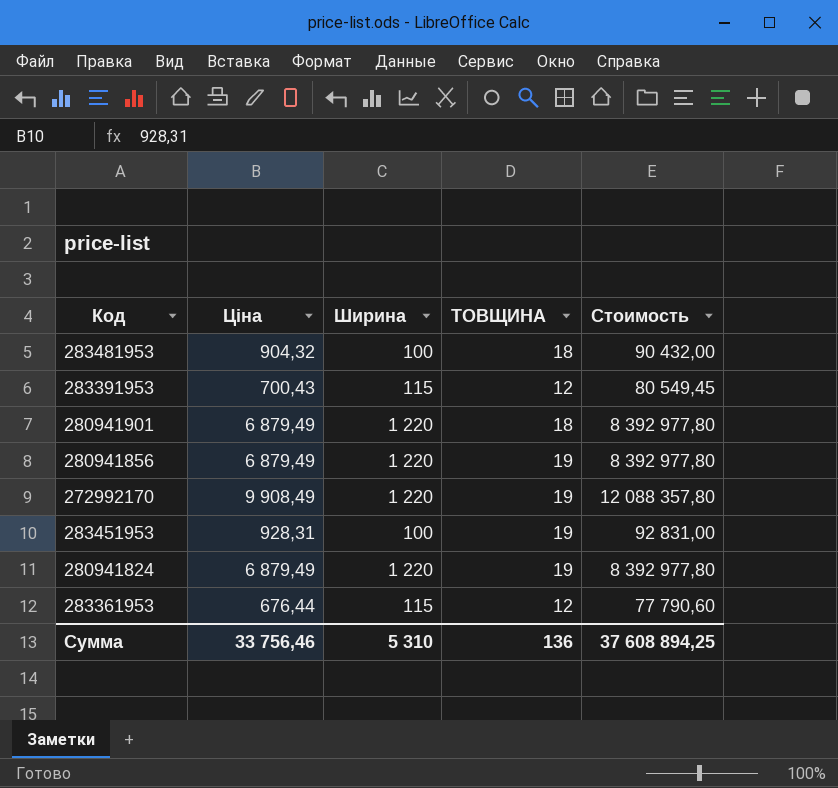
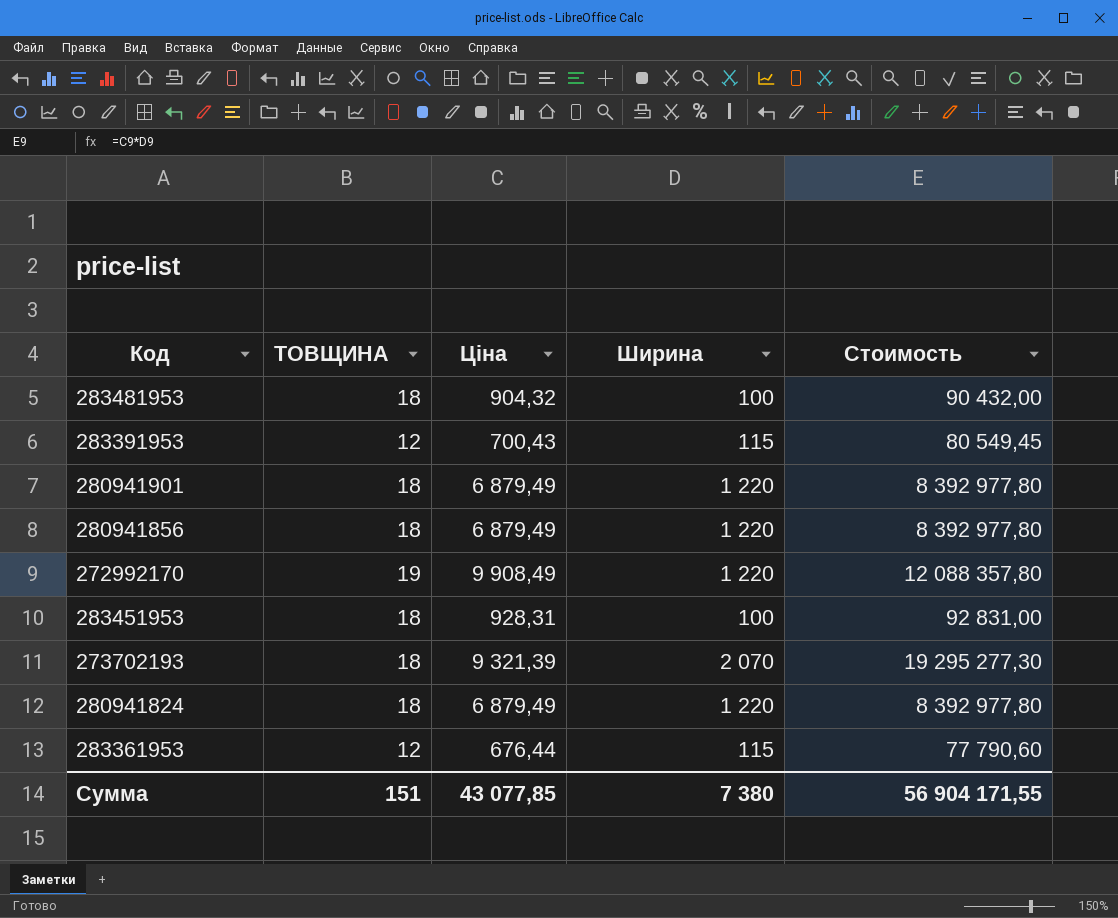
column ТОВЩИНА | position: 4 -> 2
280941856 | ТОВЩИНА: 19 -> 18
283451953 | ТОВЩИНА: 19 -> 18
row 273702193: none -> 18 | 9 321,39 | 2 070 | 19 295 277,30
280941824 | ТОВЩИНА: 19 -> 18
Сумма | ТОВЩИНА: 136 -> 151
Сумма | Ціна: 33 756,46 -> 43 077,85
Сумма | Ширина: 5 310 -> 7 380
Сумма | Стоимость: 37 608 894,25 -> 56 904 171,55

